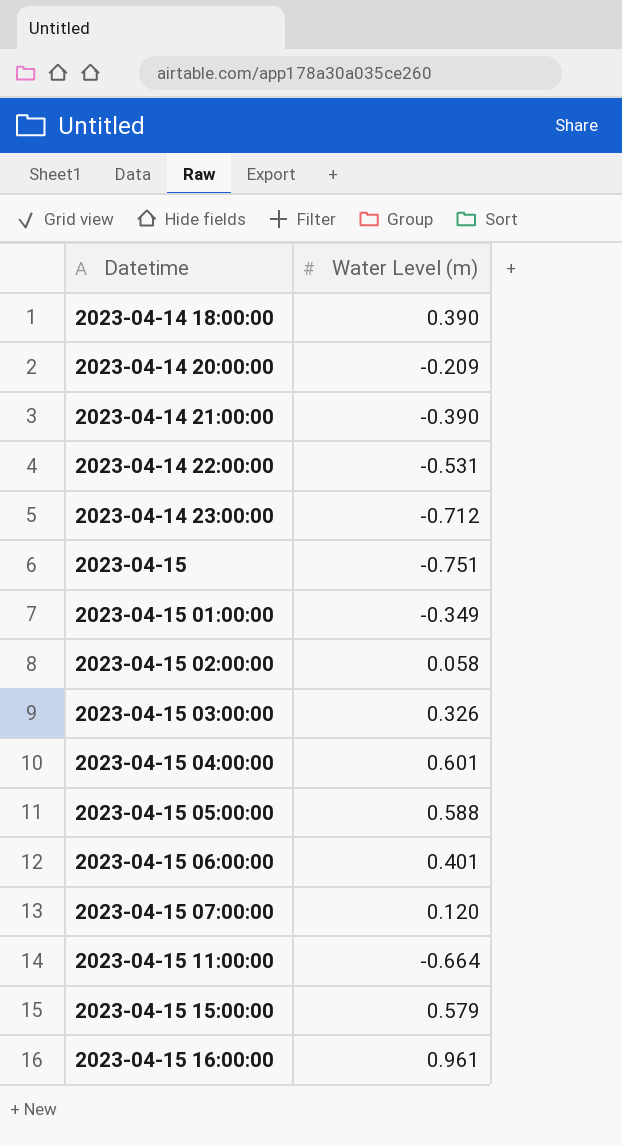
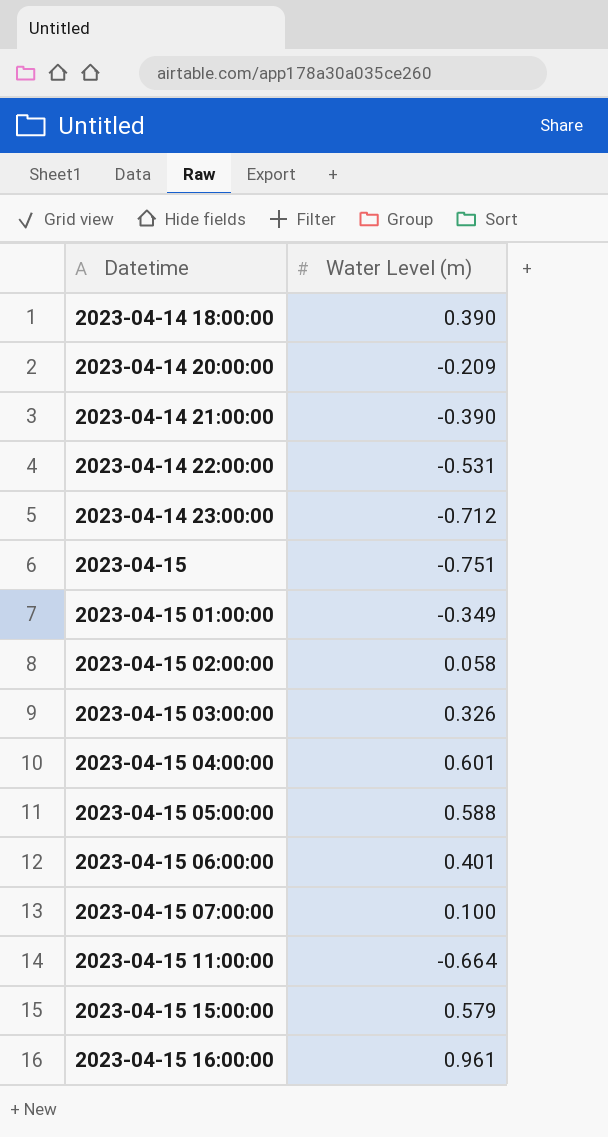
2023-04-15 07:00:00 | Water Level (m): 0.120 -> 0.100

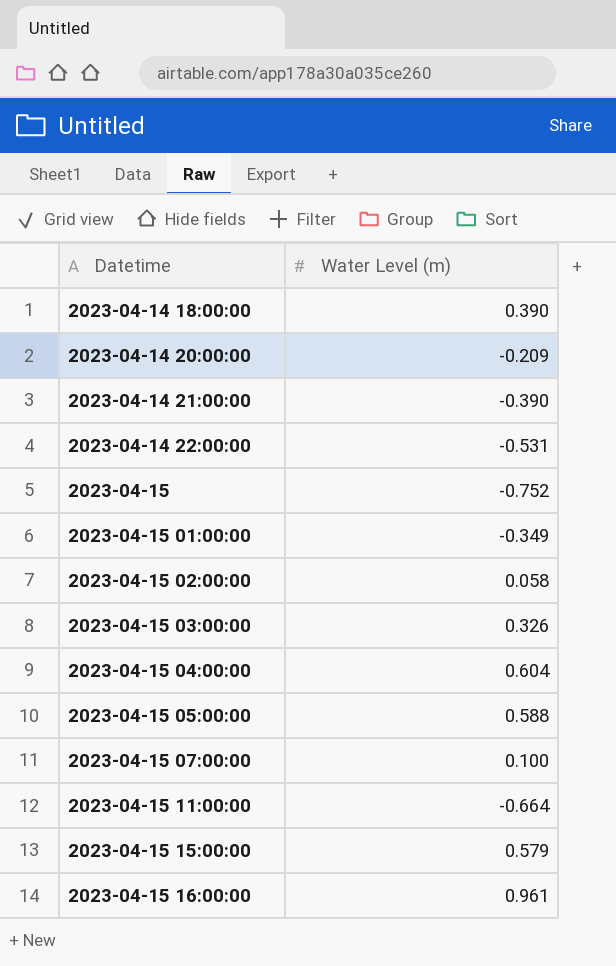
row 2023-04-14 23:00:00: -0.712 -> none
row 2023-04-15 06:00:00: 0.401 -> none
2023-04-15 | Water Level (m): -0.751 -> -0.752
2023-04-15 04:00:00 | Water Level (m): 0.601 -> 0.604

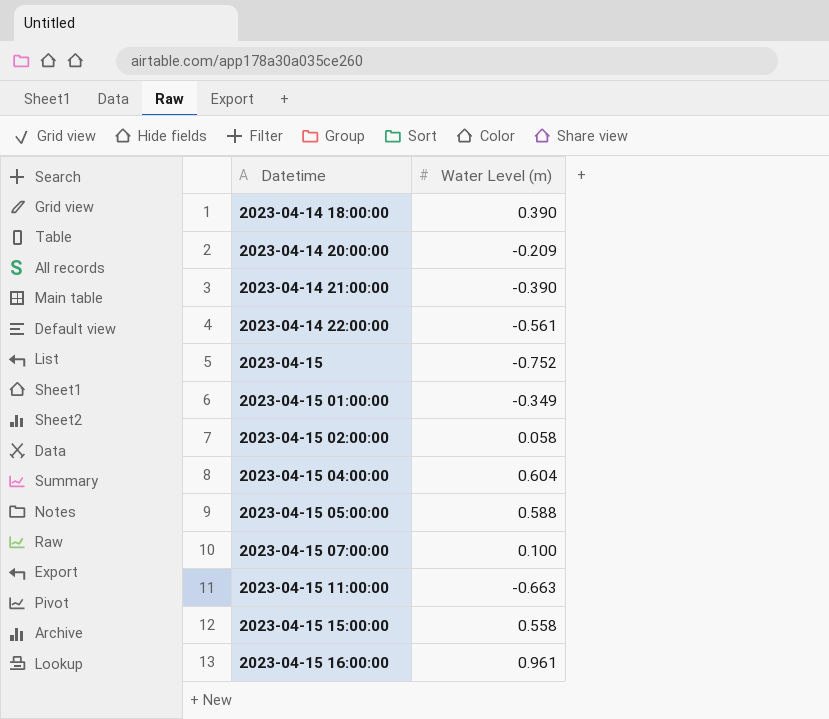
row 2023-04-15 03:00:00: 0.326 -> none
2023-04-14 22:00:00 | Water Level (m): -0.531 -> -0.561
2023-04-15 11:00:00 | Water Level (m): -0.664 -> -0.663
2023-04-15 15:00:00 | Water Level (m): 0.579 -> 0.558

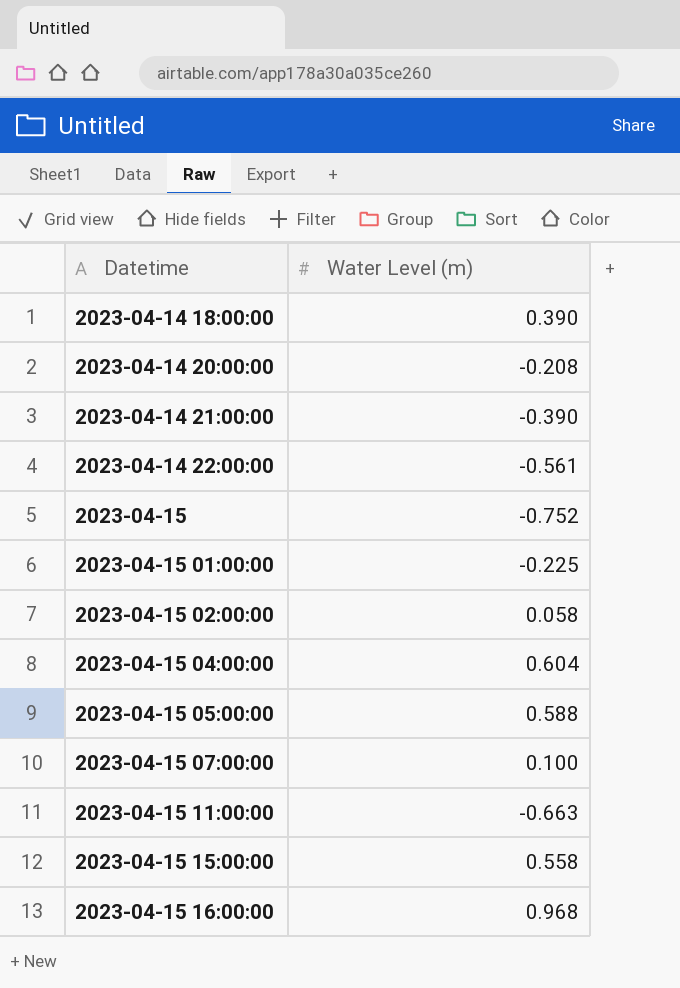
2023-04-14 20:00:00 | Water Level (m): -0.209 -> -0.208
2023-04-15 01:00:00 | Water Level (m): -0.349 -> -0.225
2023-04-15 16:00:00 | Water Level (m): 0.961 -> 0.968

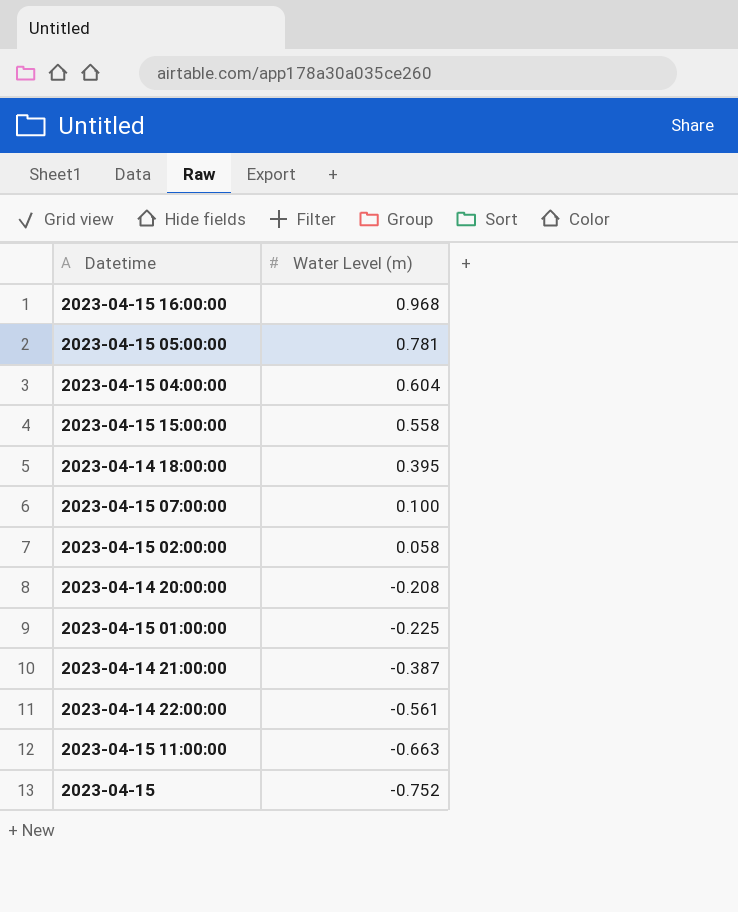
row order: Datetime ascending -> Water Level (m) descending
2023-04-15 05:00:00 | Water Level (m): 0.588 -> 0.781
2023-04-14 18:00:00 | Water Level (m): 0.390 -> 0.395
2023-04-14 21:00:00 | Water Level (m): -0.390 -> -0.387

